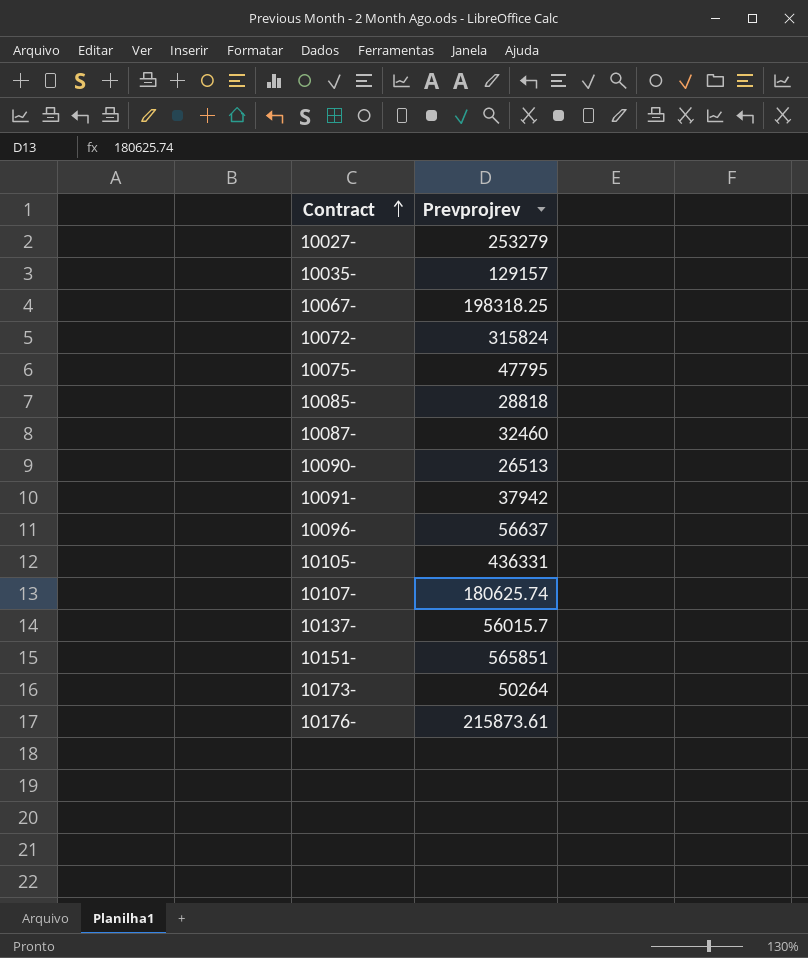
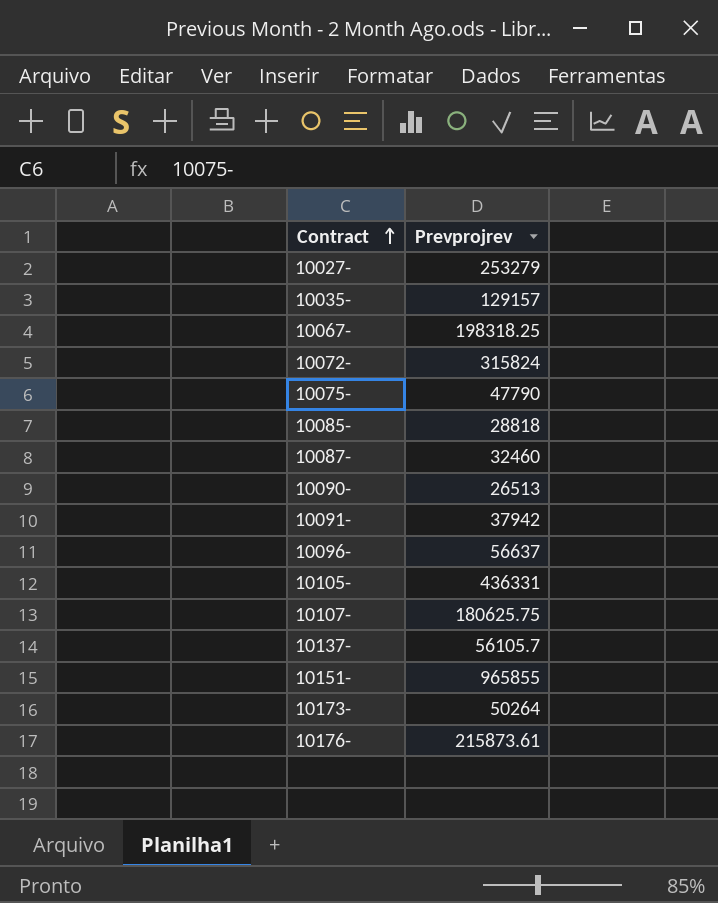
10075- | Prevprojrev: 47795 -> 47790
10107- | Prevprojrev: 180625.74 -> 180625.75
10137- | Prevprojrev: 56015.7 -> 56105.7
10151- | Prevprojrev: 565851 -> 965855

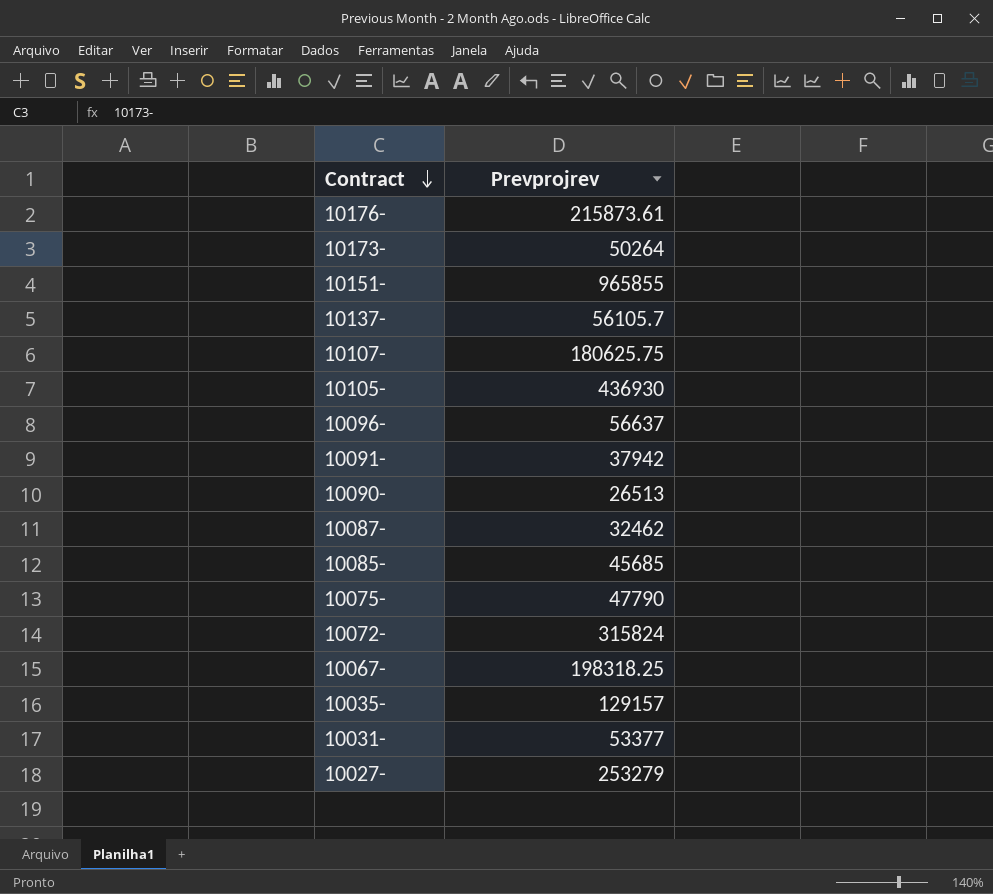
row order: Contract ascending -> Contract descending
10105- | Prevprojrev: 436331 -> 436930
10087- | Prevprojrev: 32460 -> 32462
10085- | Prevprojrev: 28818 -> 45685
row 10031-: none -> 53377

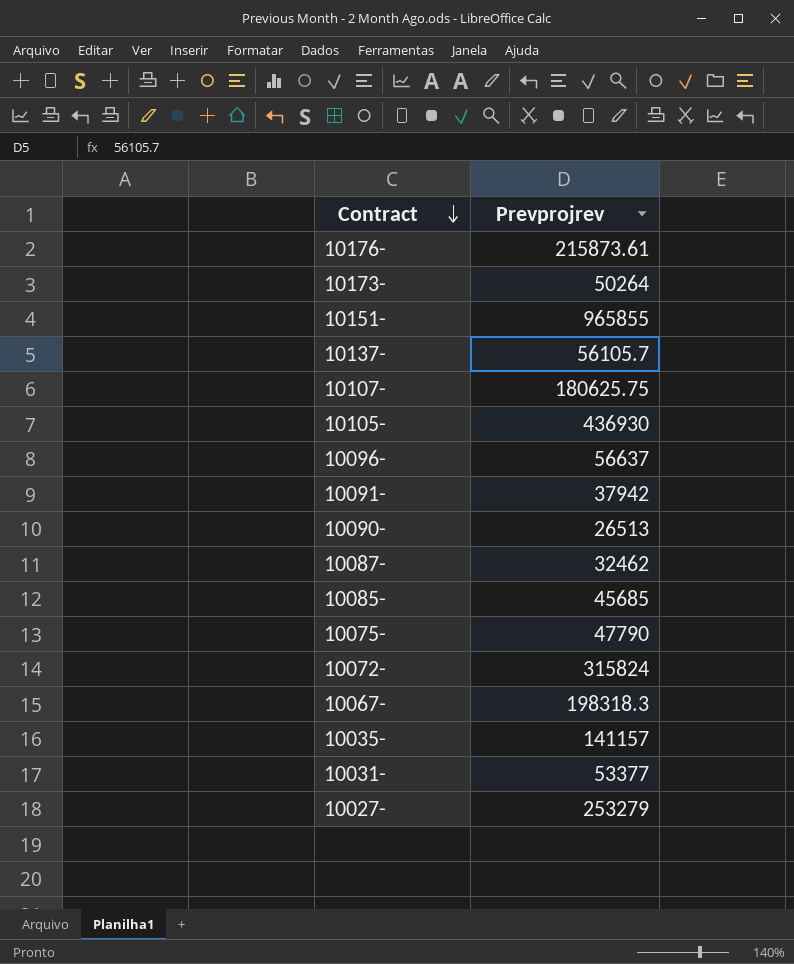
10067- | Prevprojrev: 198318.25 -> 198318.3
10035- | Prevprojrev: 129157 -> 141157

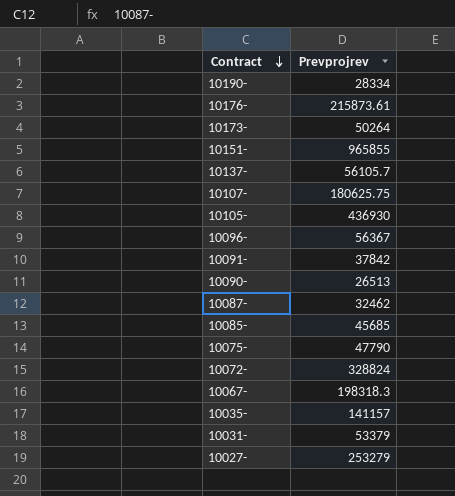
row 10190-: none -> 28334
10096- | Prevprojrev: 56637 -> 56367
10091- | Prevprojrev: 37942 -> 37842
10072- | Prevprojrev: 315824 -> 328824
10031- | Prevprojrev: 53377 -> 53379

